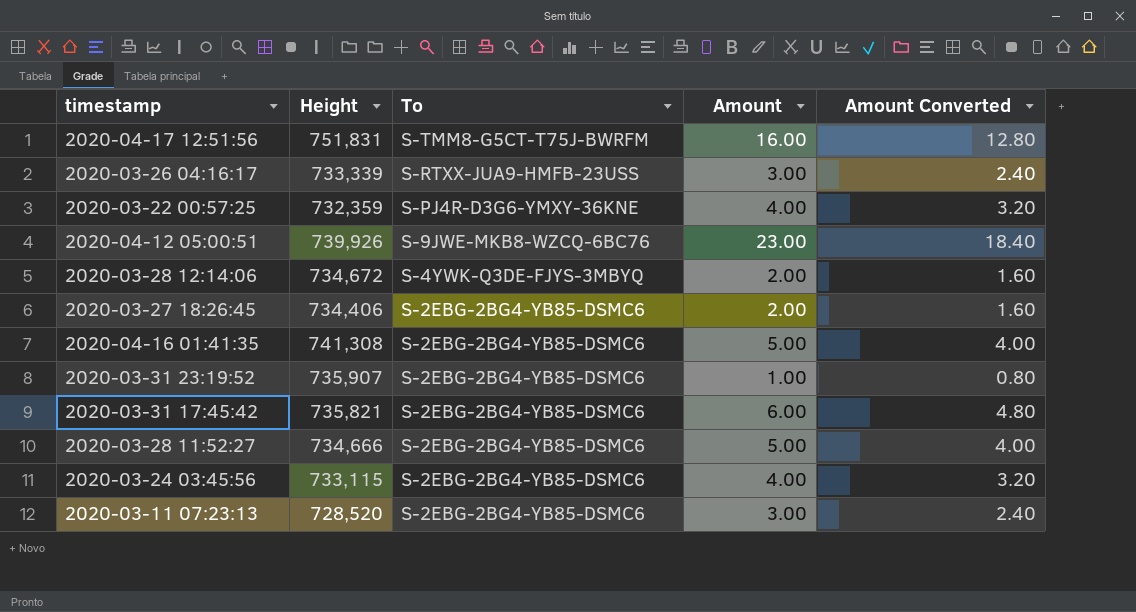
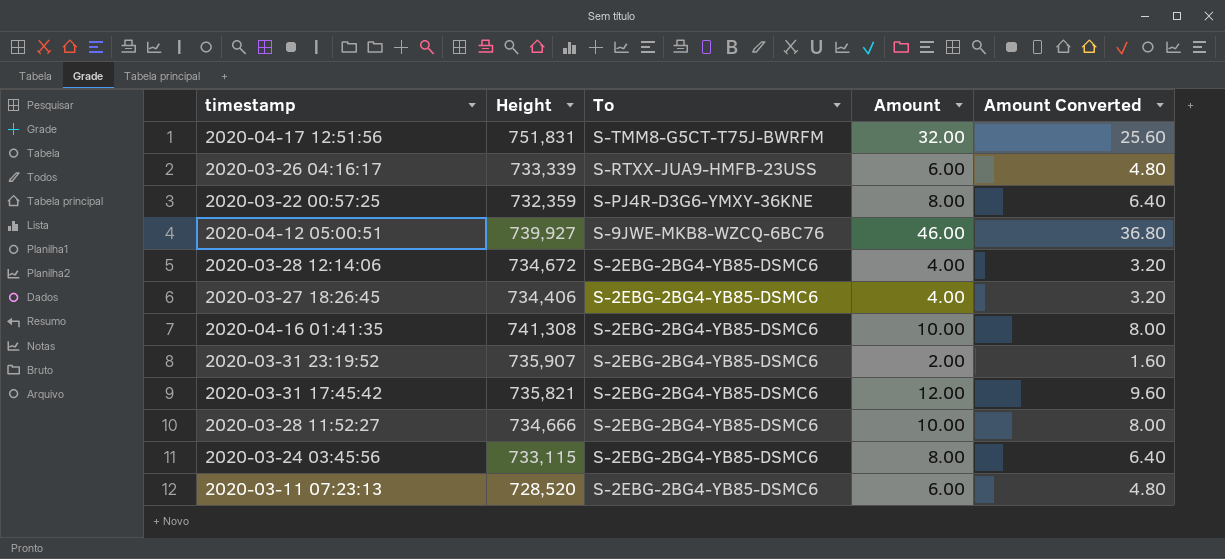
2020-04-17 12:51:56 | Amount: 16.00 -> 32.00
2020-04-17 12:51:56 | Amount Converted: 12.80 -> 25.60
2020-03-26 04:16:17 | Amount: 3.00 -> 6.00
2020-03-26 04:16:17 | Amount Converted: 2.40 -> 4.80
2020-03-22 00:57:25 | Amount: 4.00 -> 8.00
2020-03-22 00:57:25 | Amount Converted: 3.20 -> 6.40
2020-04-12 05:00:51 | Height: 739,926 -> 739,927
2020-04-12 05:00:51 | Amount: 23.00 -> 46.00
2020-04-12 05:00:51 | Amount Converted: 18.40 -> 36.80
2020-03-28 12:14:06 | To: S-4YWK-Q3DE-FJYS-3MBYQ -> S-2EBG-2BG4-YB85-DSMC6
2020-03-28 12:14:06 | Amount: 2.00 -> 4.00
2020-03-28 12:14:06 | Amount Converted: 1.60 -> 3.20
2020-03-27 18:26:45 | Amount: 2.00 -> 4.00
2020-03-27 18:26:45 | Amount Converted: 1.60 -> 3.20
2020-04-16 01:41:35 | Amount: 5.00 -> 10.00
2020-04-16 01:41:35 | Amount Converted: 4.00 -> 8.00
2020-03-31 23:19:52 | Amount: 1.00 -> 2.00
2020-03-31 23:19:52 | Amount Converted: 0.80 -> 1.60
2020-03-31 17:45:42 | Amount: 6.00 -> 12.00
2020-03-31 17:45:42 | Amount Converted: 4.80 -> 9.60
2020-03-28 11:52:27 | Amount: 5.00 -> 10.00
2020-03-28 11:52:27 | Amount Converted: 4.00 -> 8.00
2020-03-24 03:45:56 | Amount: 4.00 -> 8.00
2020-03-24 03:45:56 | Amount Converted: 3.20 -> 6.40
2020-03-11 07:23:13 | Amount: 3.00 -> 6.00
2020-03-11 07:23:13 | Amount Converted: 2.40 -> 4.80

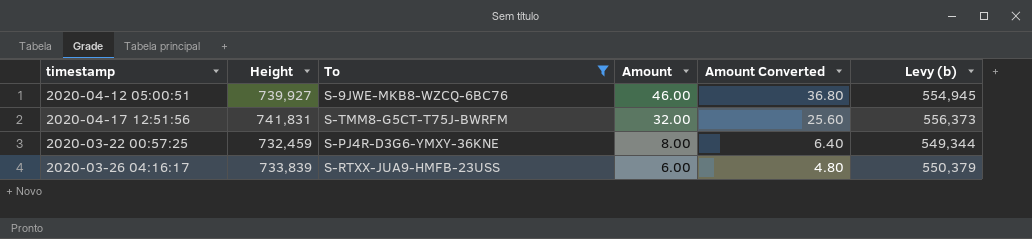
filter: none -> To != S-2EBG-2BG4-YB85-DSMC6
row order: To descending -> Amount descending
column Levy (b) | formula: none -> [Height] * 0.75
2020-04-17 12:51:56 | Height: 751,831 -> 741,831
2020-03-22 00:57:25 | Height: 732,359 -> 732,459
2020-03-26 04:16:17 | Height: 733,339 -> 733,839

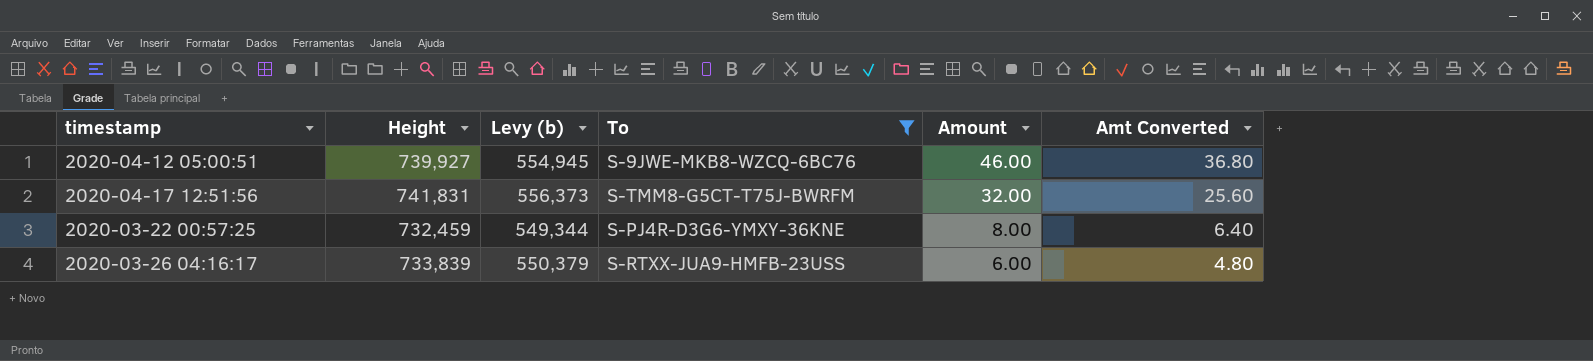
column Levy (b) | position: 6 -> 3
column name: Amount Converted -> Amt Converted

